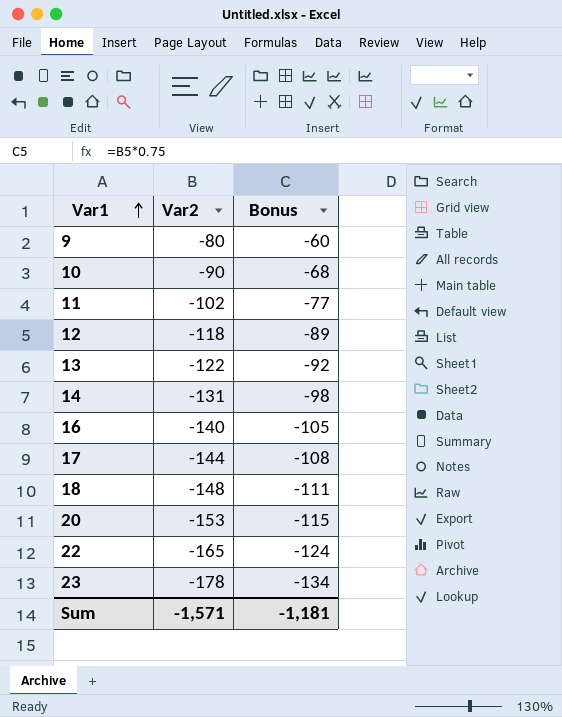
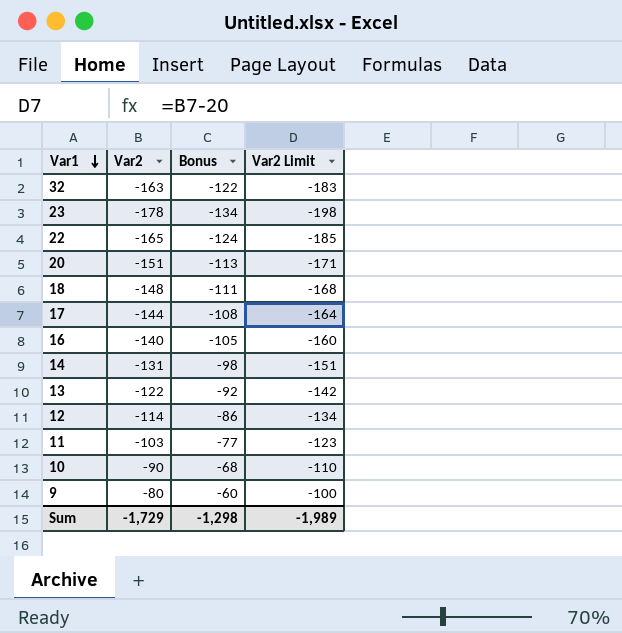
row order: Var1 ascending -> Var1 descending
column Var2 Limit | formula: none -> [Var2] - 20
row 32: none -> -163 | -122 | -183
20 | Var2: -153 -> -151
20 | Bonus: -115 -> -113
12 | Var2: -118 -> -114
12 | Bonus: -89 -> -86
11 | Var2: -102 -> -103
Sum | Var2: -1,571 -> -1,729
Sum | Bonus: -1,181 -> -1,298

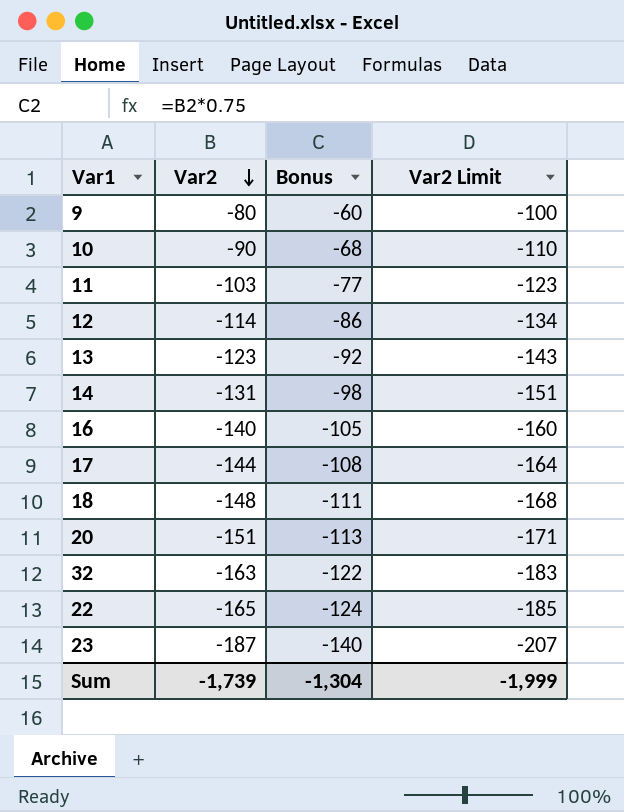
row order: Var1 descending -> Var2 descending
13 | Var2: -122 -> -123
13 | Var2 Limit: -142 -> -143
23 | Var2: -178 -> -187
23 | Bonus: -134 -> -140
23 | Var2 Limit: -198 -> -207
Sum | Var2: -1,729 -> -1,739
Sum | Bonus: -1,298 -> -1,304
Sum | Var2 Limit: -1,989 -> -1,999

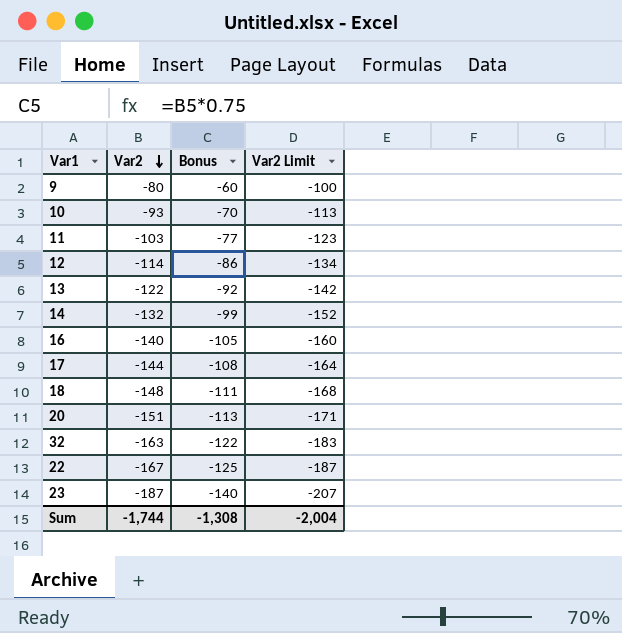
10 | Var2: -90 -> -93
10 | Bonus: -68 -> -70
10 | Var2 Limit: -110 -> -113
13 | Var2: -123 -> -122
13 | Var2 Limit: -143 -> -142
14 | Var2: -131 -> -132
14 | Bonus: -98 -> -99
14 | Var2 Limit: -151 -> -152
22 | Var2: -165 -> -167
22 | Bonus: -124 -> -125
22 | Var2 Limit: -185 -> -187
Sum | Var2: -1,739 -> -1,744
Sum | Bonus: -1,304 -> -1,308
Sum | Var2 Limit: -1,999 -> -2,004

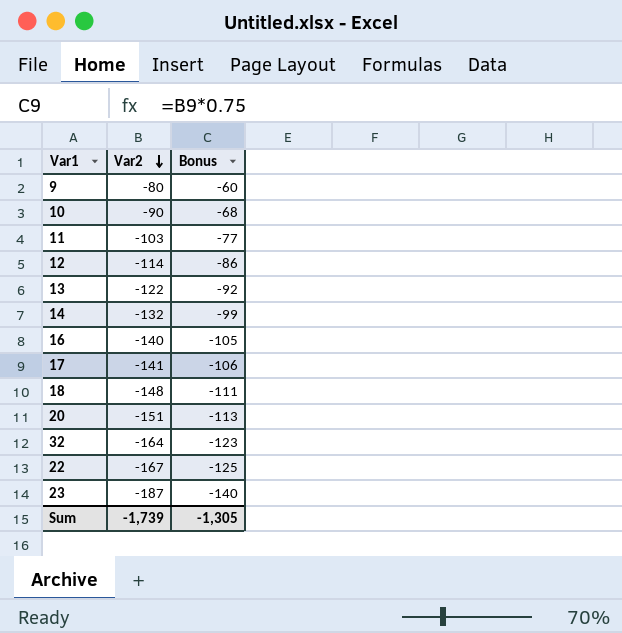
column Var2 Limit | formula: [Var2] - 20 -> none
10 | Var2: -93 -> -90
10 | Bonus: -70 -> -68
17 | Var2: -144 -> -141
17 | Bonus: -108 -> -106
32 | Var2: -163 -> -164
32 | Bonus: -122 -> -123
Sum | Var2: -1,744 -> -1,739
Sum | Bonus: -1,308 -> -1,305

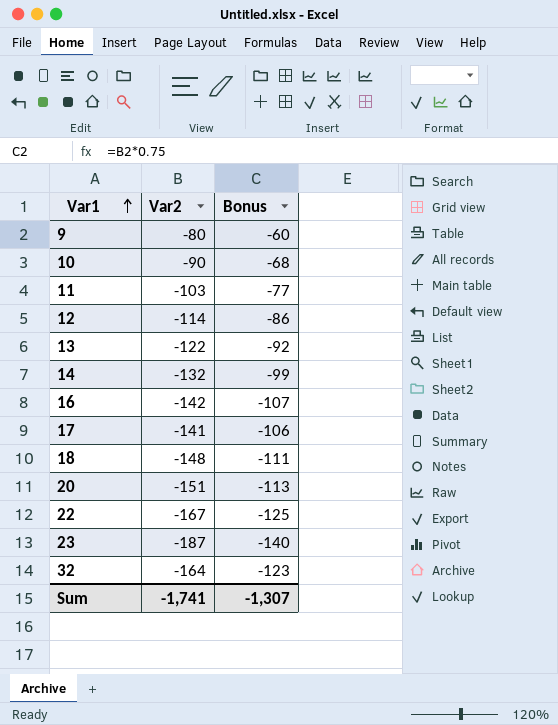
row order: Var2 descending -> Var1 ascending
16 | Var2: -140 -> -142
16 | Bonus: -105 -> -107
Sum | Var2: -1,739 -> -1,741
Sum | Bonus: -1,305 -> -1,307

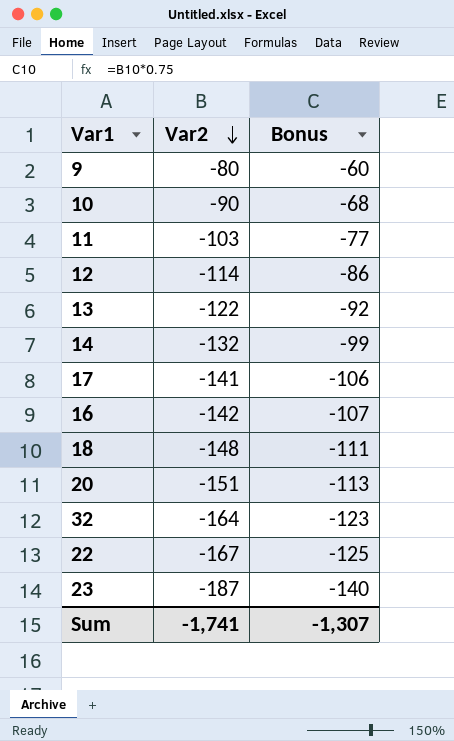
row order: Var1 ascending -> Var2 descending

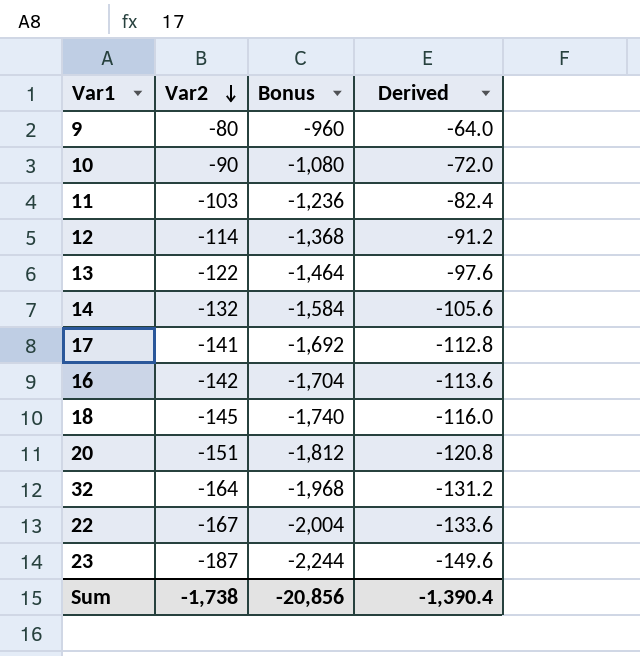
column Bonus | formula: [Var2] * 0.75 -> [Var2] * 12
column Derived | formula: none -> [Var2] * 0.8
18 | Var2: -148 -> -145
Sum | Var2: -1,741 -> -1,738
Sum | Bonus: -1,307 -> -20,856

